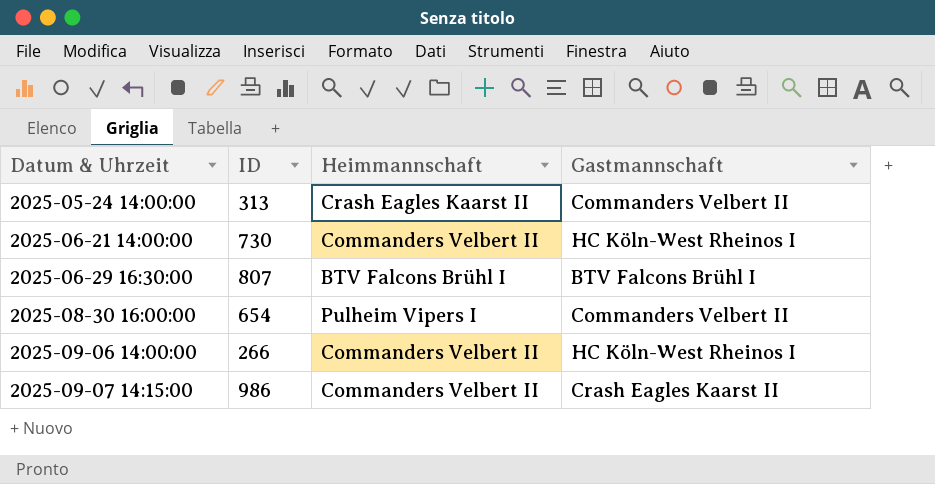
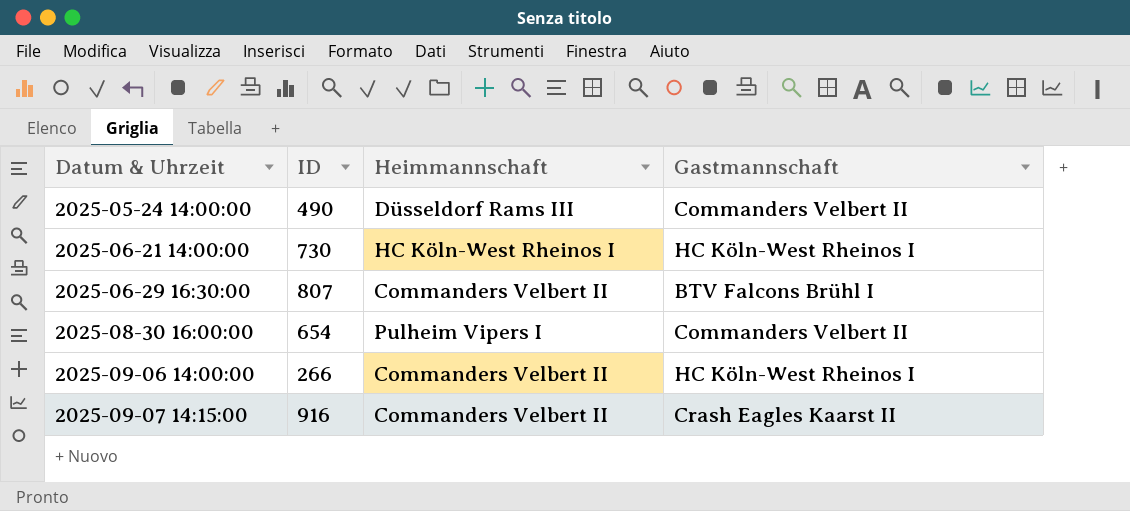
2025-05-24 14:00:00 | ID: 313 -> 490
2025-05-24 14:00:00 | Heimmannschaft: Crash Eagles Kaarst II -> Düsseldorf Rams III
2025-06-21 14:00:00 | Heimmannschaft: Commanders Velbert II -> HC Köln-West Rheinos I
2025-06-29 16:30:00 | Heimmannschaft: BTV Falcons Brühl I -> Commanders Velbert II
2025-09-07 14:15:00 | ID: 986 -> 916

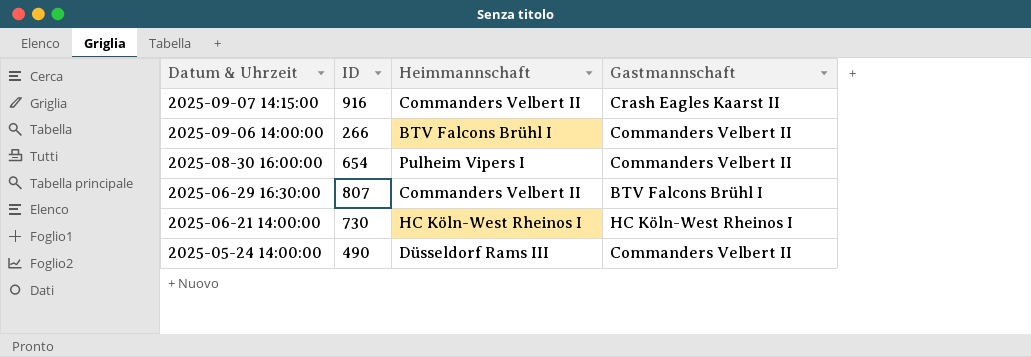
row order: Datum & Uhrzeit ascending -> Datum & Uhrzeit descending
2025-09-06 14:00:00 | Heimmannschaft: Commanders Velbert II -> BTV Falcons Brühl I
2025-09-06 14:00:00 | Gastmannschaft: HC Köln-West Rheinos I -> Commanders Velbert II

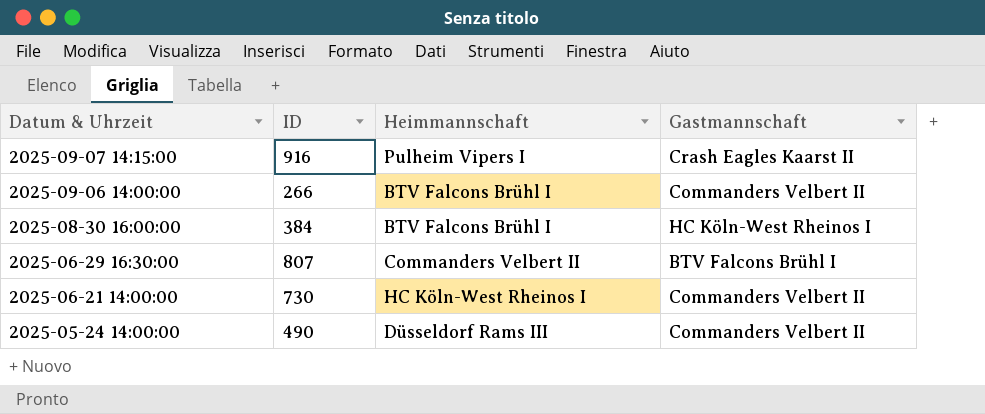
2025-09-07 14:15:00 | Heimmannschaft: Commanders Velbert II -> Pulheim Vipers I
2025-08-30 16:00:00 | ID: 654 -> 384
2025-08-30 16:00:00 | Heimmannschaft: Pulheim Vipers I -> BTV Falcons Brühl I
2025-08-30 16:00:00 | Gastmannschaft: Commanders Velbert II -> HC Köln-West Rheinos I
2025-06-21 14:00:00 | Gastmannschaft: HC Köln-West Rheinos I -> Commanders Velbert II

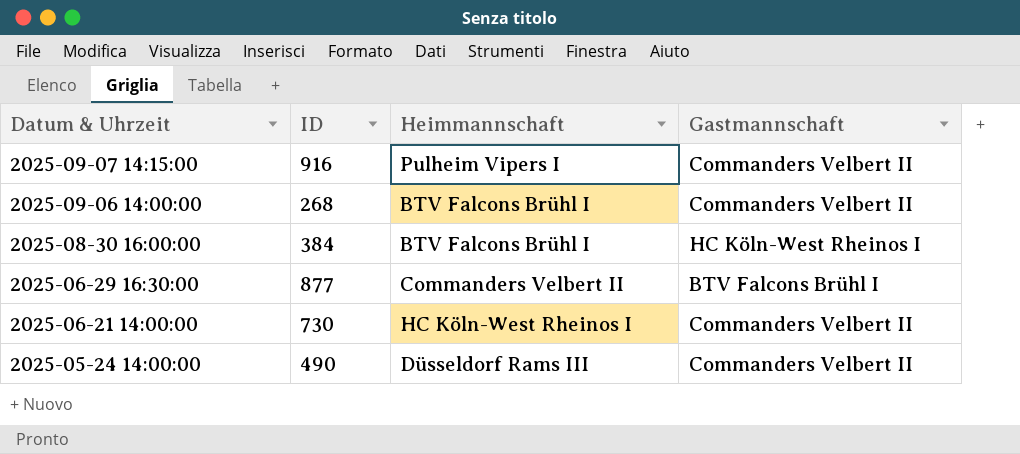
2025-09-07 14:15:00 | Gastmannschaft: Crash Eagles Kaarst II -> Commanders Velbert II
2025-09-06 14:00:00 | ID: 266 -> 268
2025-06-29 16:30:00 | ID: 807 -> 877

